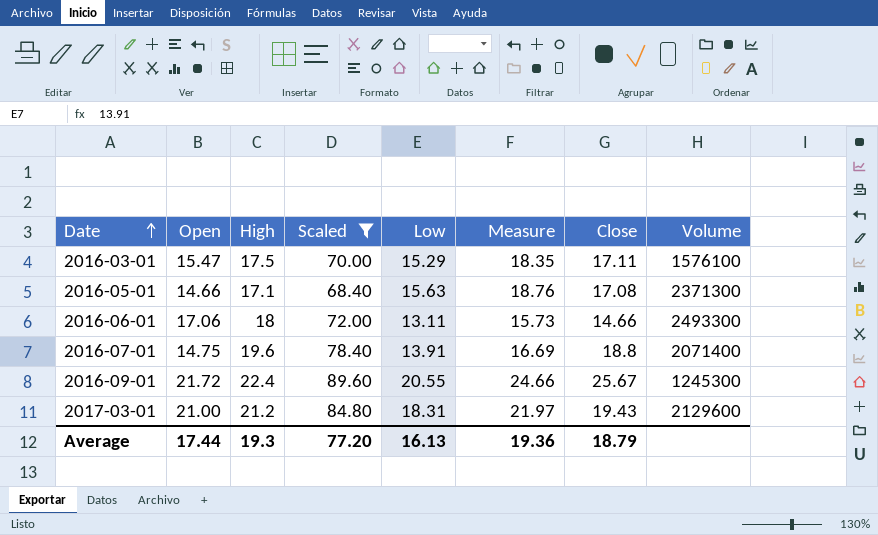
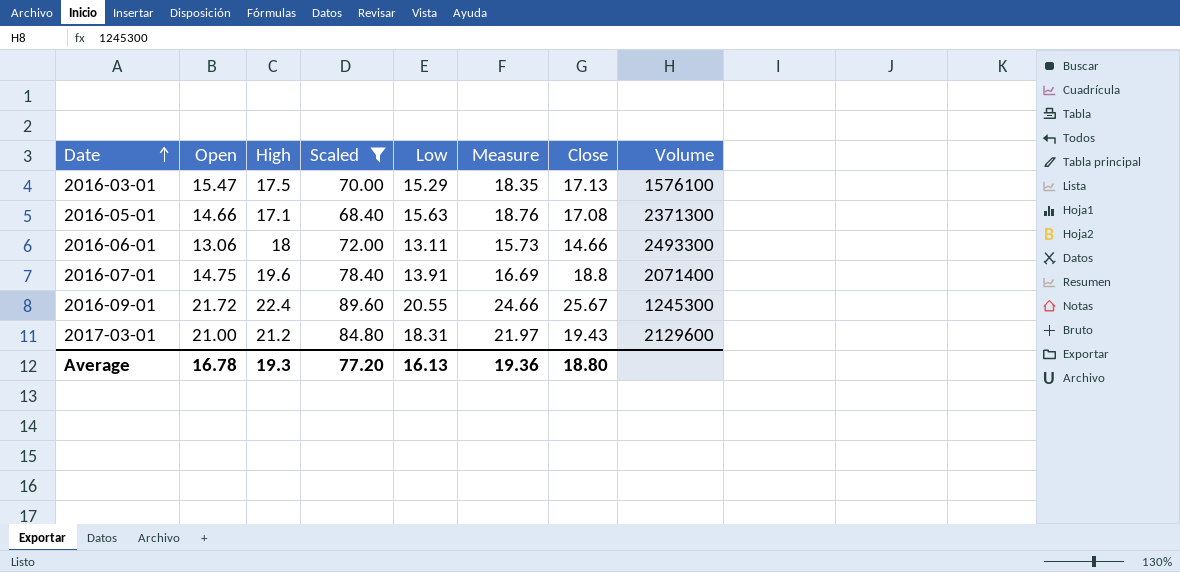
2016-03-01 | Close: 17.11 -> 17.13
2016-06-01 | Open: 17.06 -> 13.06
Average | Open: 17.44 -> 16.78
Average | Close: 18.79 -> 18.80

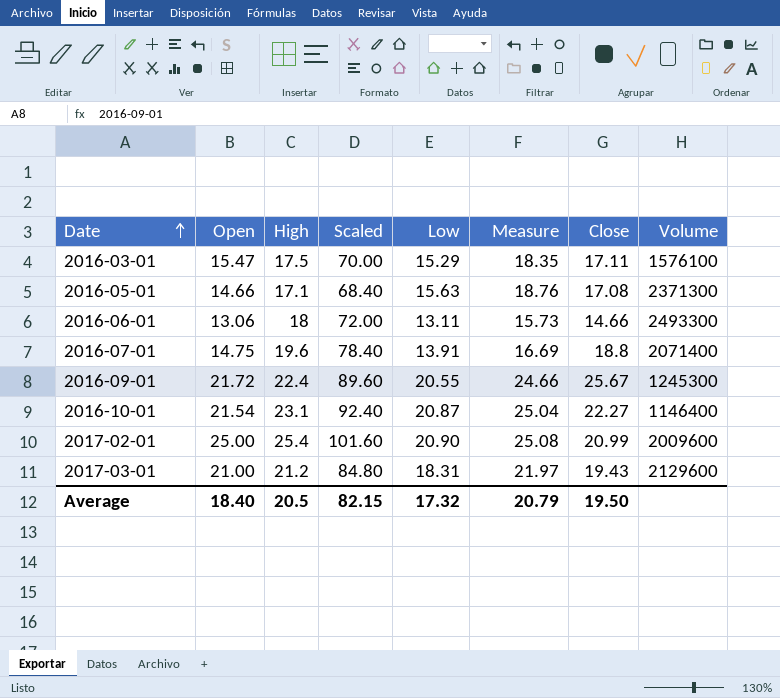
filter: Scaled <= 89.60 -> none
2016-03-01 | Close: 17.13 -> 17.11
Average | Open: 16.78 -> 18.40
Average | High: 19.3 -> 20.5
Average | Scaled: 77.20 -> 82.15
Average | Low: 16.13 -> 17.32
Average | Measure: 19.36 -> 20.79
Average | Close: 18.80 -> 19.50

